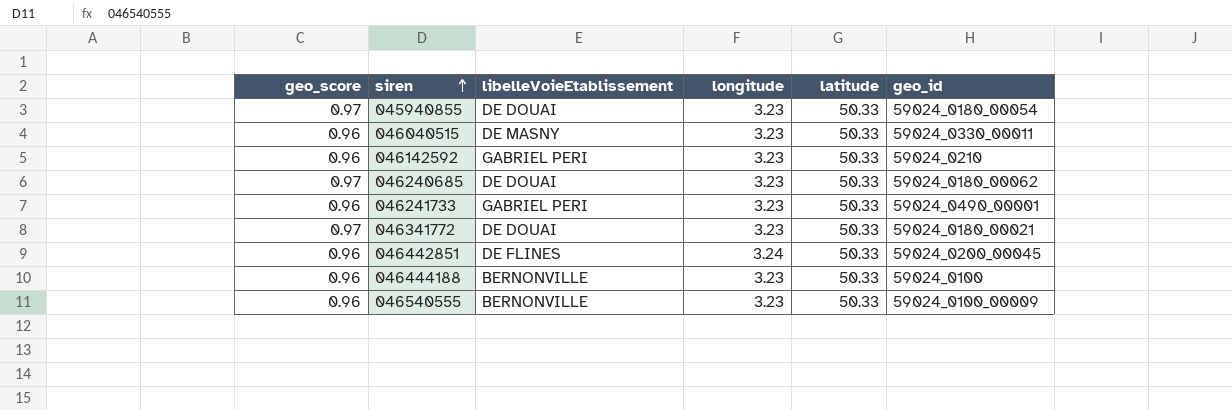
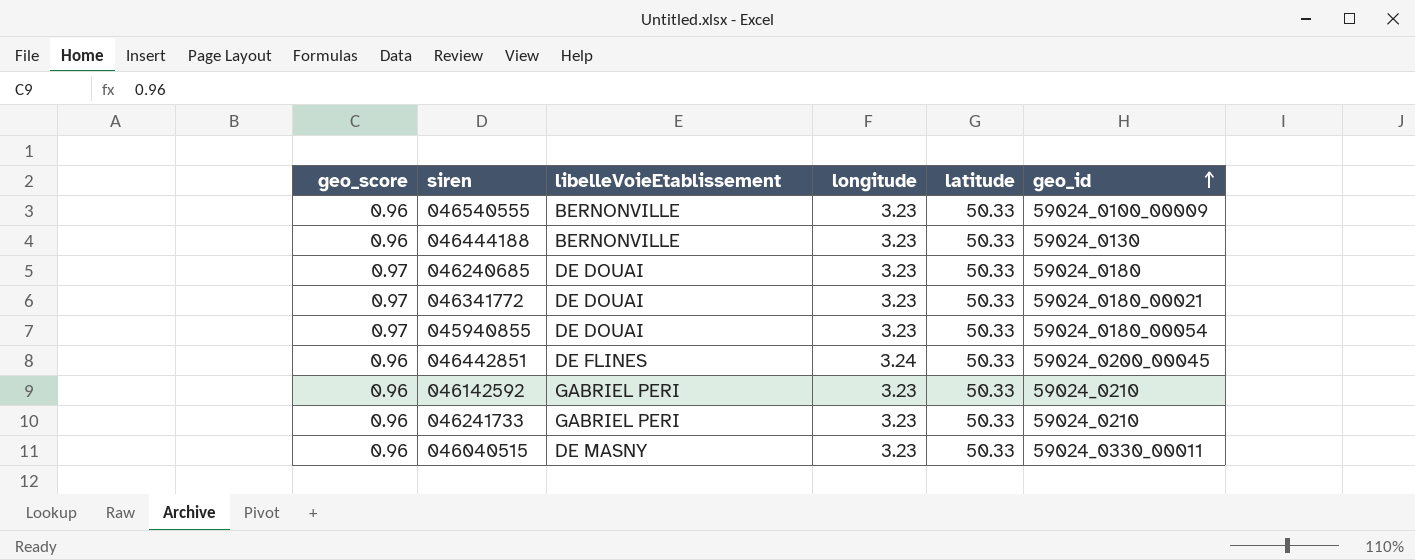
row order: siren ascending -> geo_id ascending
046444188 | geo_id: 59024_0100 -> 59024_0130
046240685 | geo_id: 59024_0180_00062 -> 59024_0180
046241733 | geo_id: 59024_0490_00001 -> 59024_0210

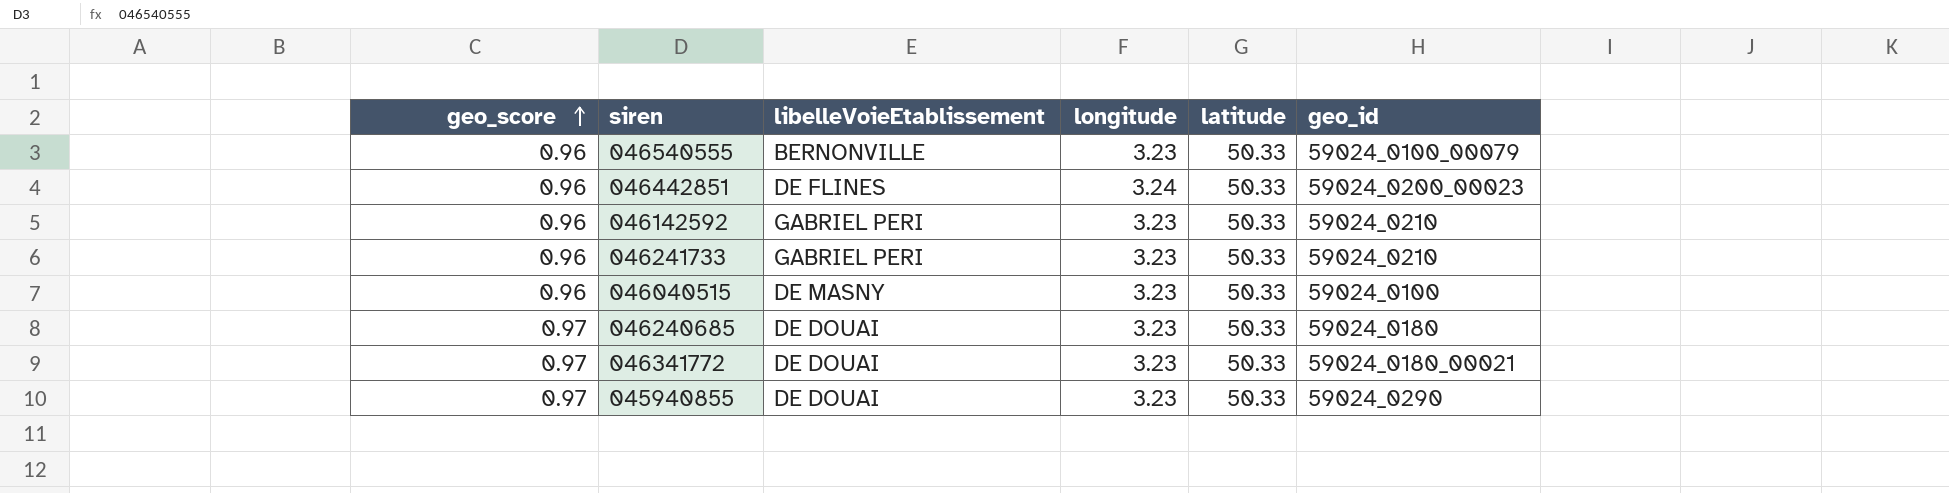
row order: geo_id ascending -> geo_score ascending
row 046444188: 0.96 | BERNONVILLE | 3.23 | 50.33 | 59024_0130 -> none
046540555 | geo_id: 59024_0100_00009 -> 59024_0100_00079
046442851 | geo_id: 59024_0200_00045 -> 59024_0200_00023
046040515 | geo_id: 59024_0330_00011 -> 59024_0100
045940855 | geo_id: 59024_0180_00054 -> 59024_0290

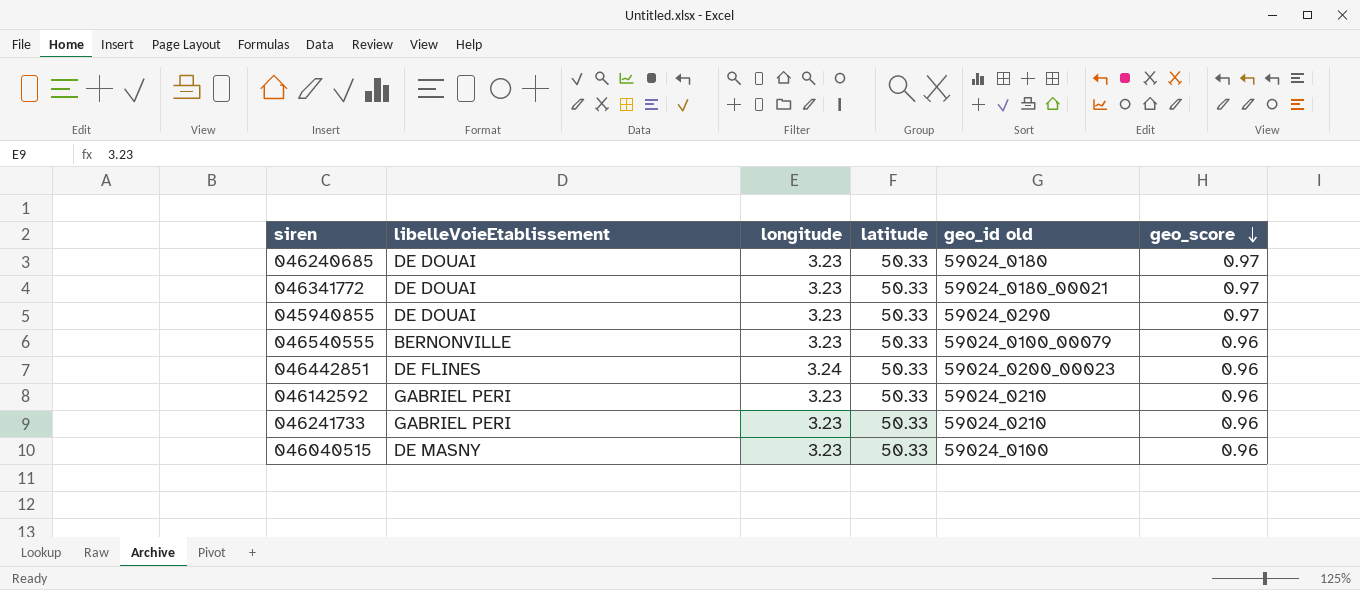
row order: geo_score ascending -> geo_score descending
column name: geo_id -> geo_id old
column geo_score | position: 1 -> 6

